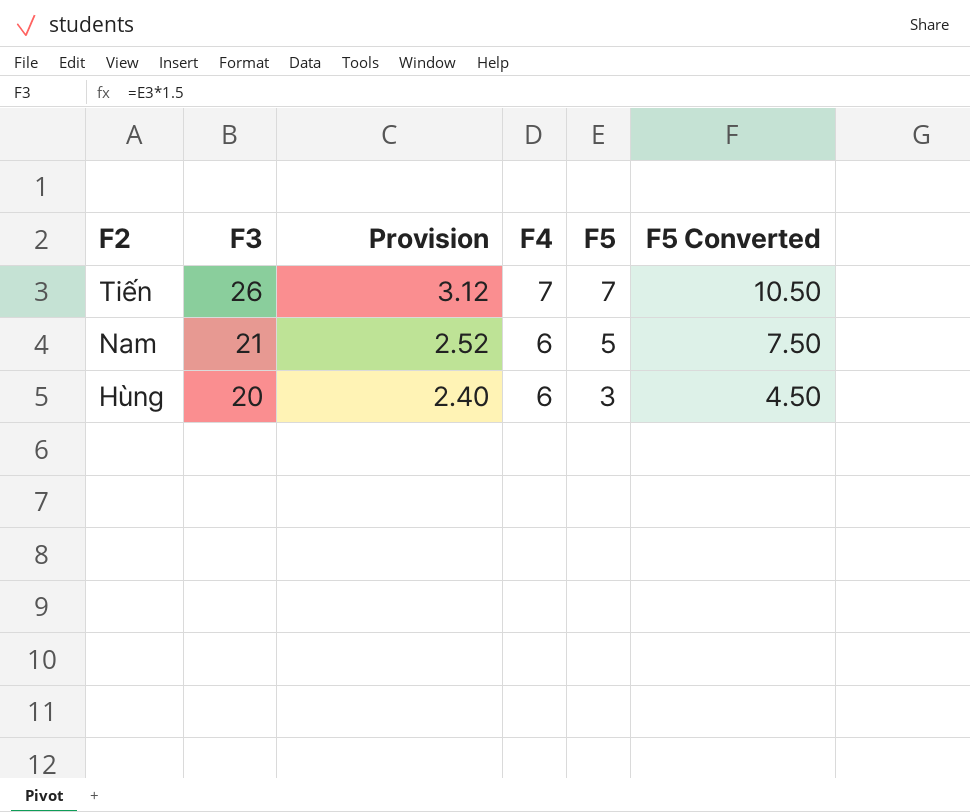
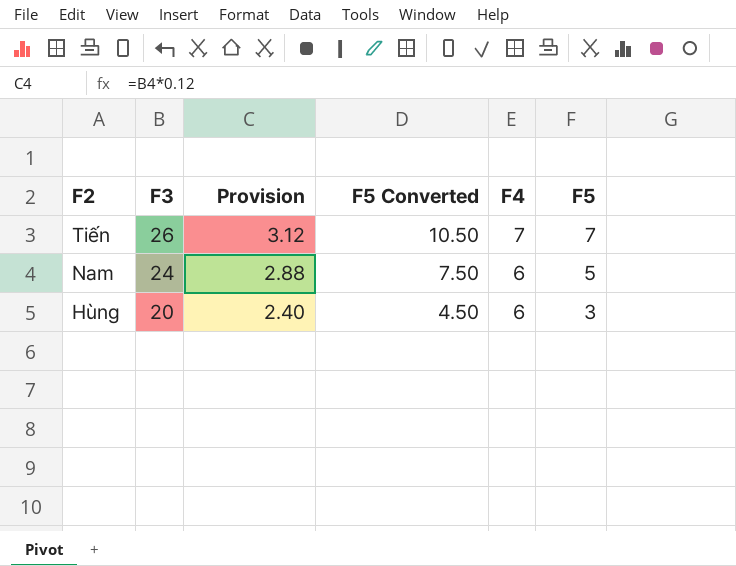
column F5 Converted | position: 6 -> 4
Nam | F3: 21 -> 24
Nam | Provision: 2.52 -> 2.88

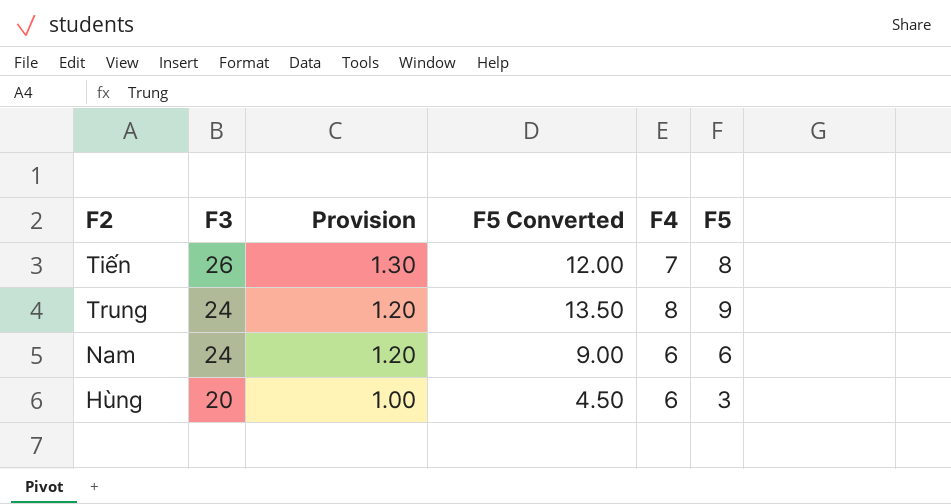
column Provision | formula: [F3] * 0.12 -> [F3] * 0.05
Tiến | F5 Converted: 10.50 -> 12.00
Tiến | F5: 7 -> 8
row Trung: none -> 24 | 1.20 | 13.50 | 8 | 9
Nam | F5 Converted: 7.50 -> 9.00
Nam | F5: 5 -> 6

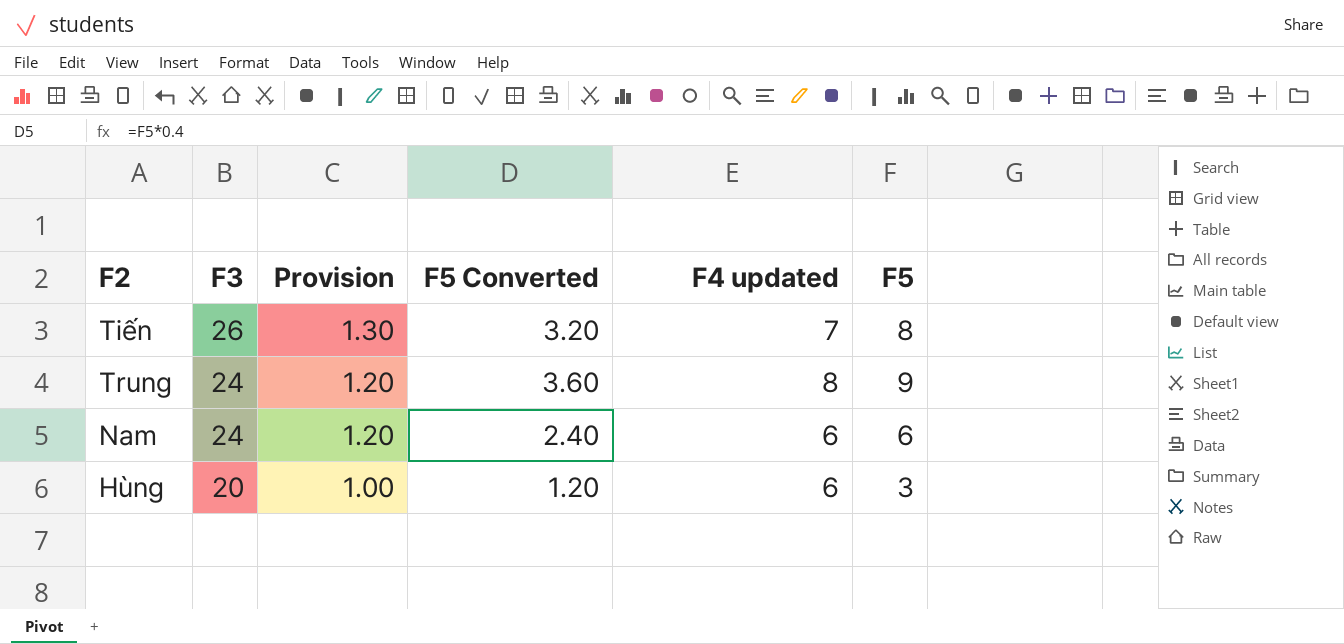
column F5 Converted | formula: [F5] * 1.5 -> [F5] * 0.4
column name: F4 -> F4 updated

